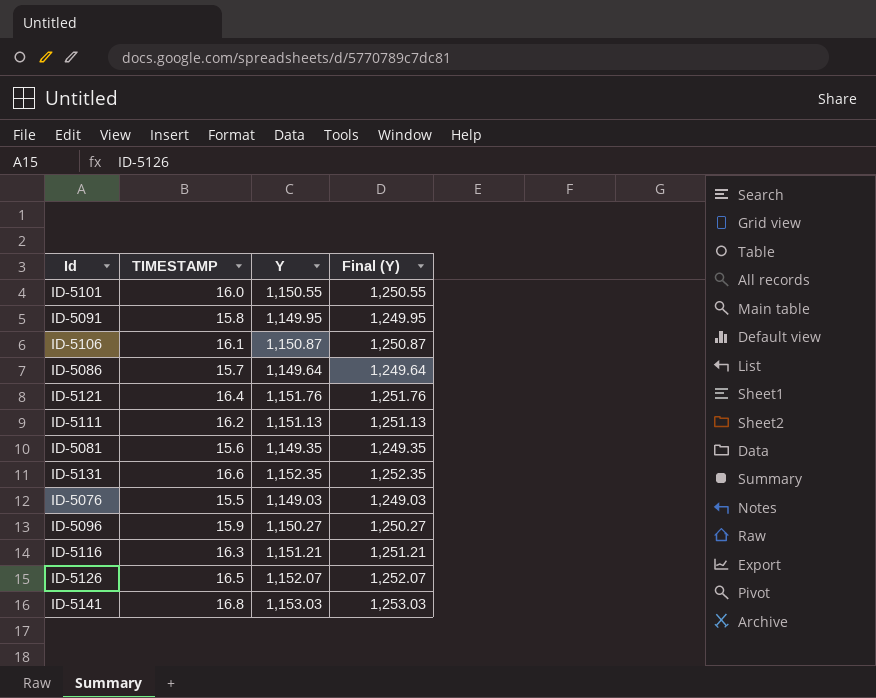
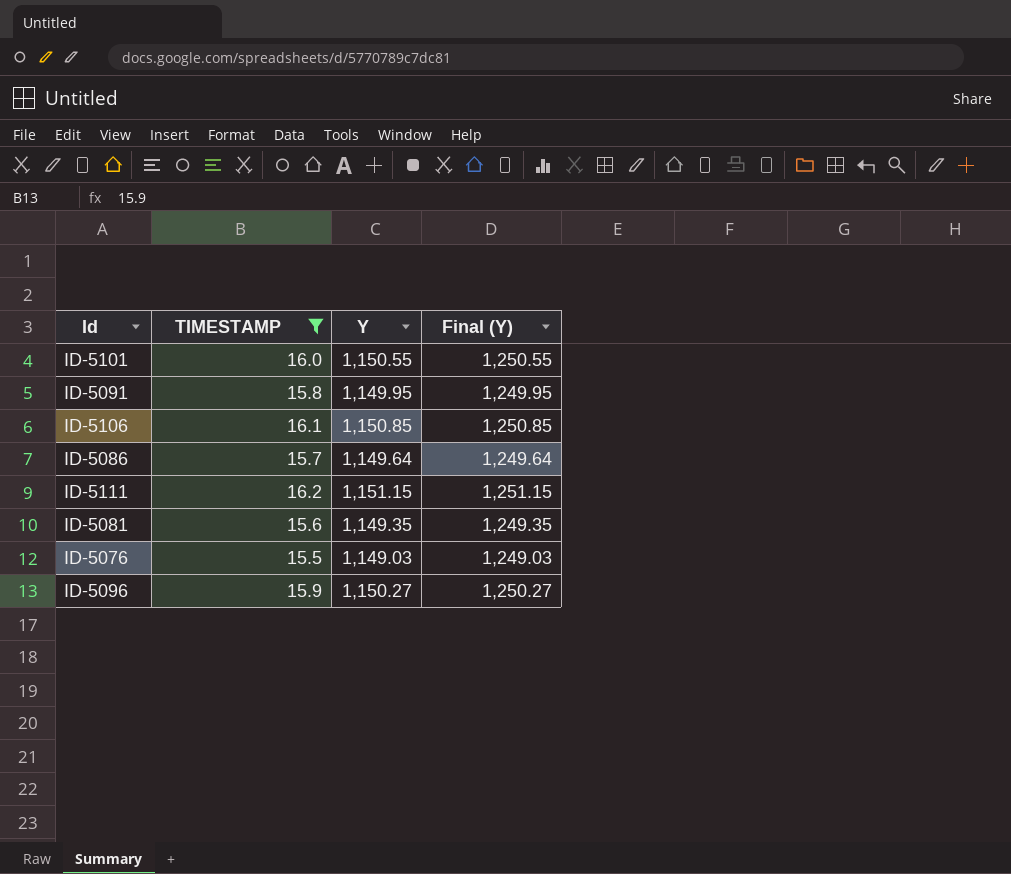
filter: none -> TIMESTAMP <= 16.2
ID-5106 | Y: 1,150.87 -> 1,150.85
ID-5106 | Final (Y): 1,250.87 -> 1,250.85
ID-5111 | Y: 1,151.13 -> 1,151.15
ID-5111 | Final (Y): 1,251.13 -> 1,251.15

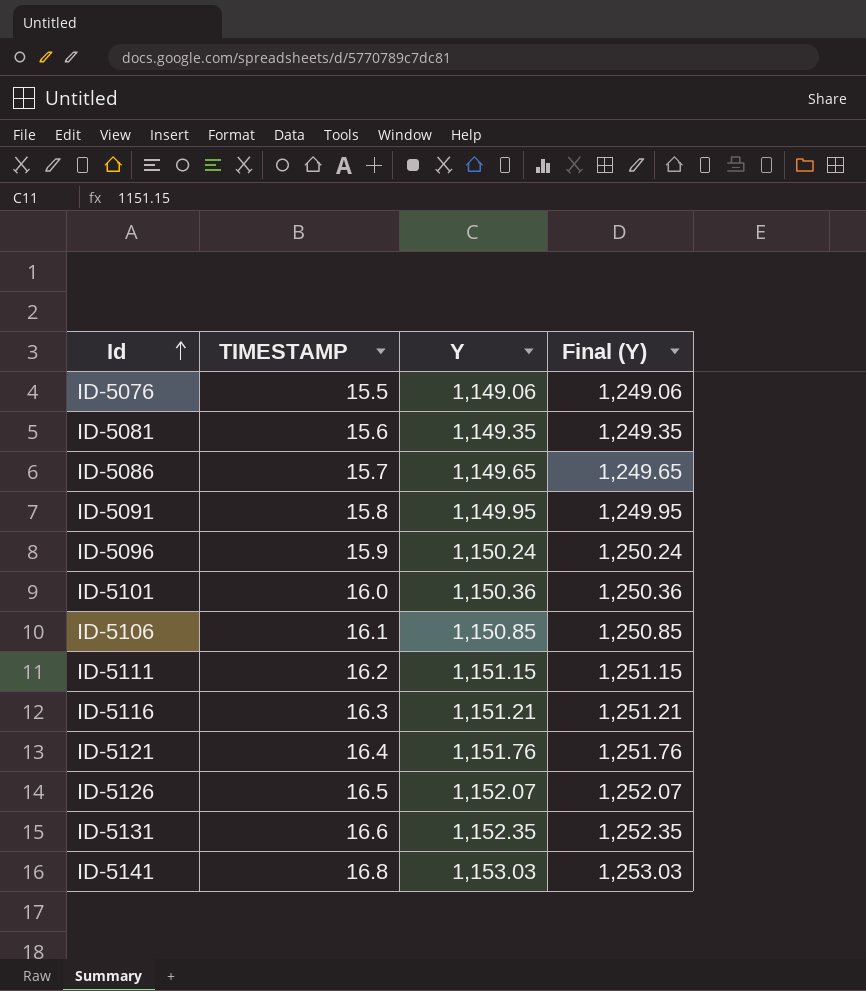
filter: TIMESTAMP <= 16.2 -> none
row order: none -> Id ascending
ID-5076 | Y: 1,149.03 -> 1,149.06
ID-5076 | Final (Y): 1,249.03 -> 1,249.06
ID-5086 | Y: 1,149.64 -> 1,149.65
ID-5086 | Final (Y): 1,249.64 -> 1,249.65
ID-5096 | Y: 1,150.27 -> 1,150.24
ID-5096 | Final (Y): 1,250.27 -> 1,250.24
ID-5101 | Y: 1,150.55 -> 1,150.36
ID-5101 | Final (Y): 1,250.55 -> 1,250.36

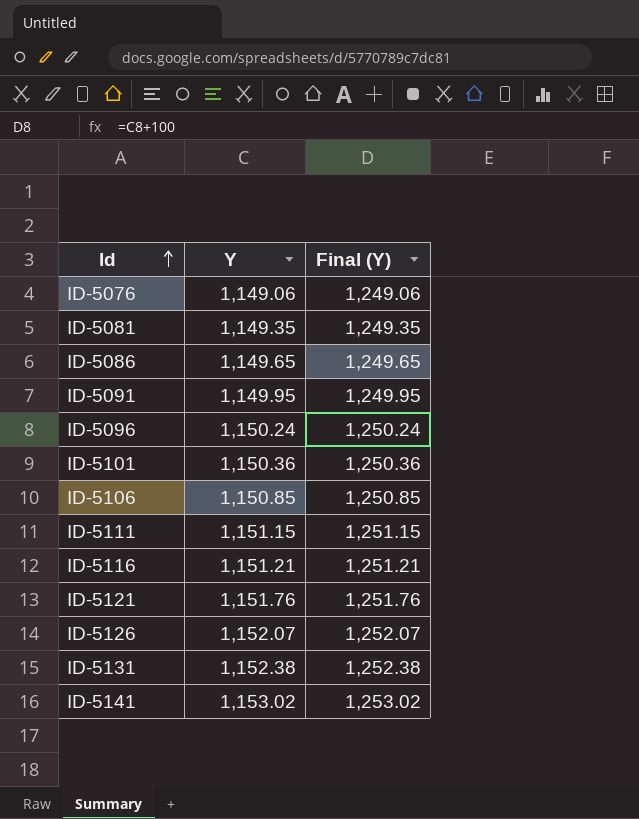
column TIMESTAMP | position: 2 -> none
ID-5131 | Y: 1,152.35 -> 1,152.38
ID-5131 | Final (Y): 1,252.35 -> 1,252.38
ID-5141 | Y: 1,153.03 -> 1,153.02
ID-5141 | Final (Y): 1,253.03 -> 1,253.02

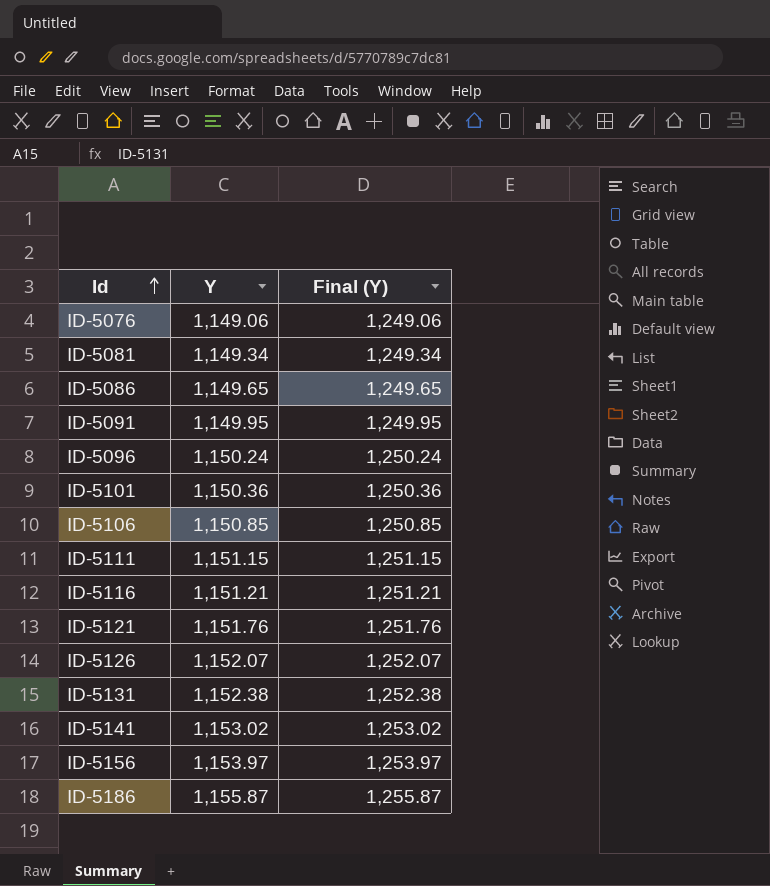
ID-5081 | Y: 1,149.35 -> 1,149.34
ID-5081 | Final (Y): 1,249.35 -> 1,249.34
row ID-5156: none -> 1,153.97 | 1,253.97
row ID-5186: none -> 1,155.87 | 1,255.87

